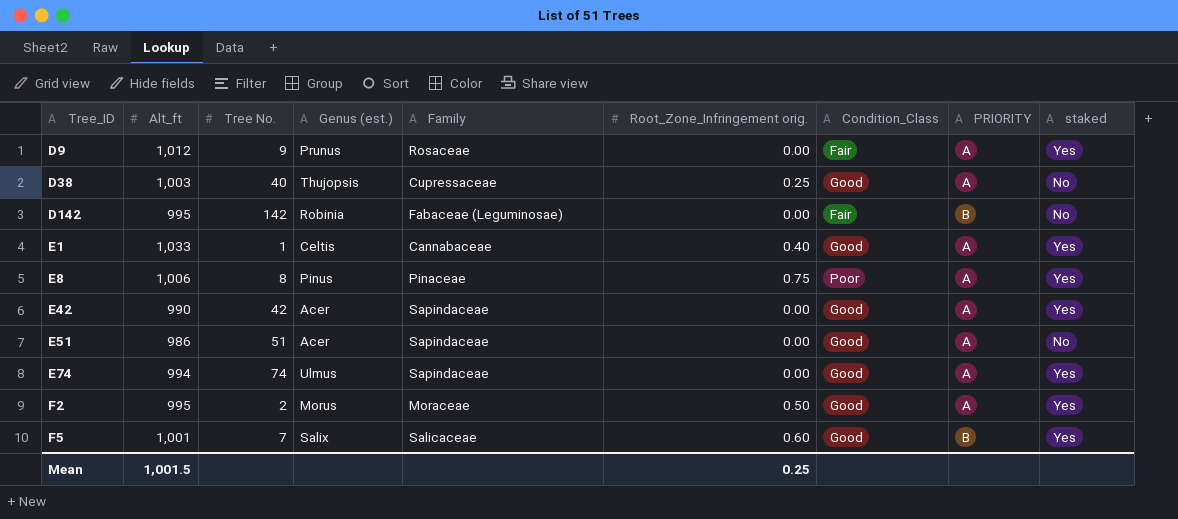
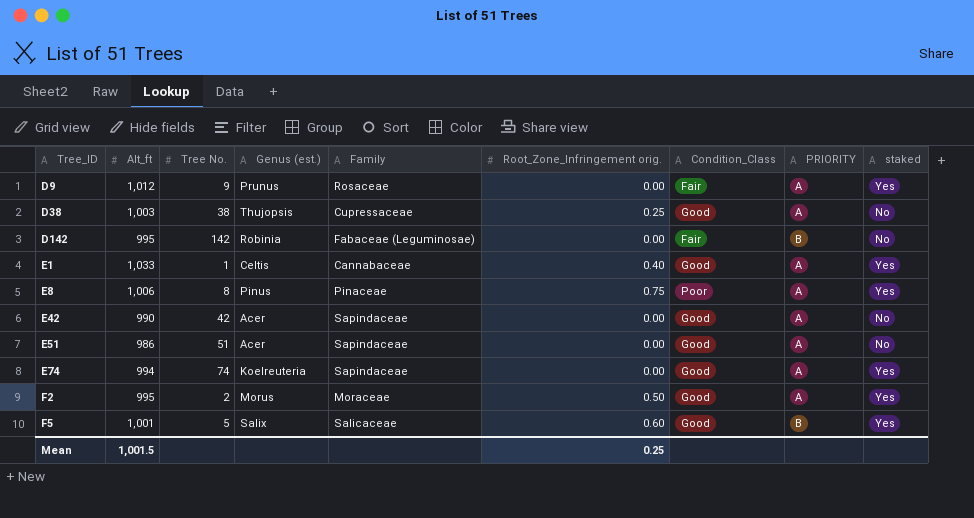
D38 | Tree No.: 40 -> 38
E42 | staked: Yes -> No
E74 | Genus (est.): Ulmus -> Koelreuteria
F5 | Tree No.: 7 -> 5

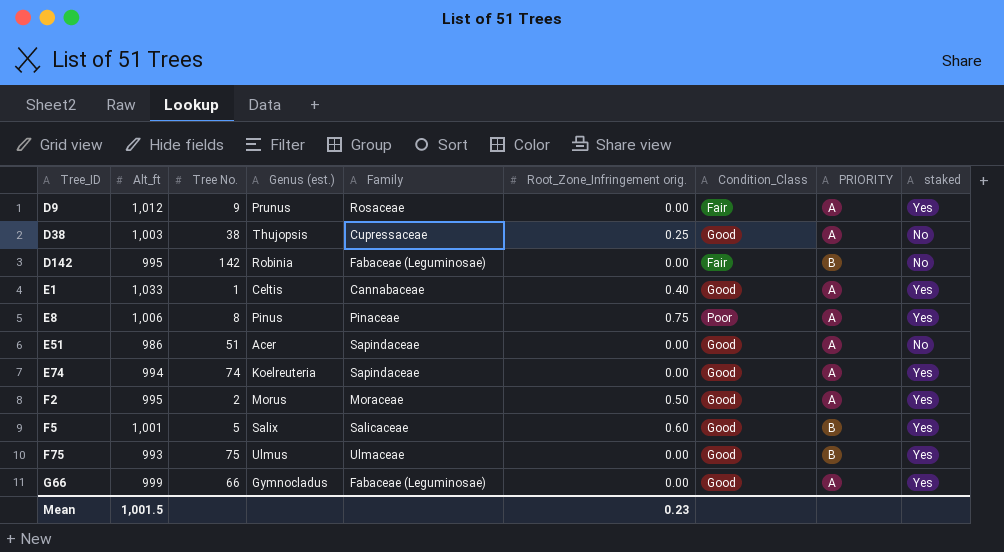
row E42: 990 | 42 | Acer | Sapindaceae | 0.00 | Good | A | No -> none
row F75: none -> 993 | 75 | Ulmus | Ulmaceae | 0.00 | Good | B | Yes
row G66: none -> 999 | 66 | Gymnocladus | Fabaceae (Leguminosae) | 0.00 | Good | A | Yes
Mean | Root_Zone_Infringement orig.: 0.25 -> 0.23

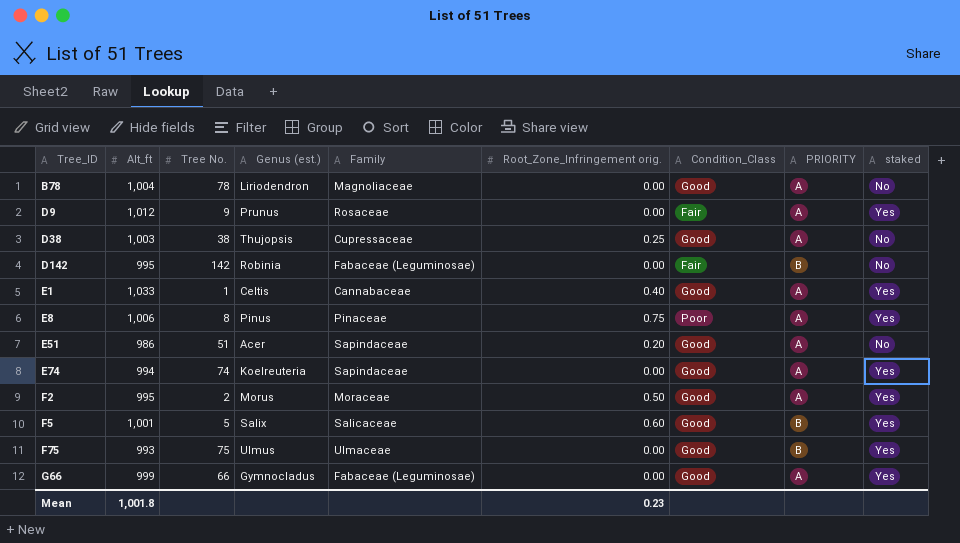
row B78: none -> 1,004 | 78 | Liriodendron | Magnoliaceae | 0.00 | Good | A | No
E51 | Root_Zone_Infringement orig.: 0.00 -> 0.20
Mean | Alt_ft: 1,001.5 -> 1,001.8

